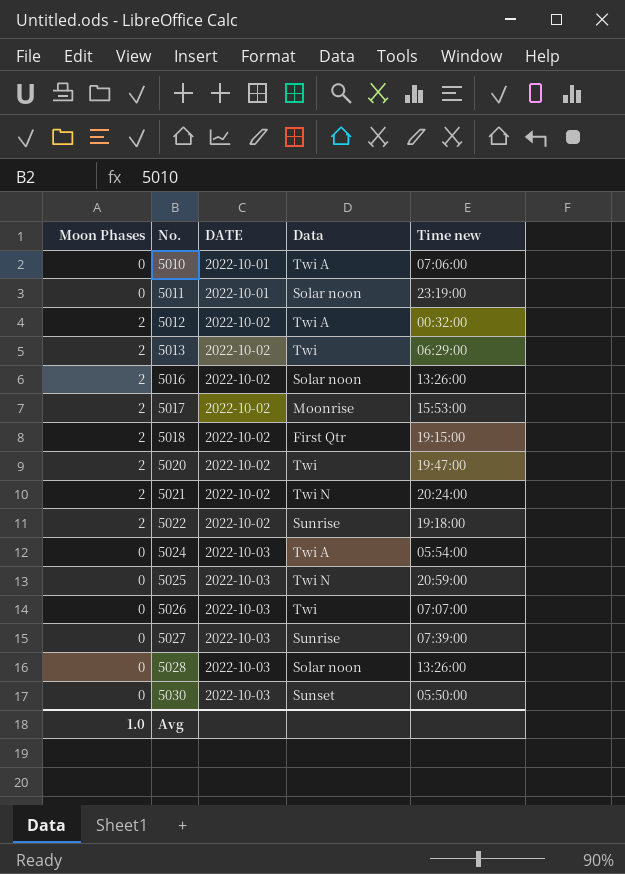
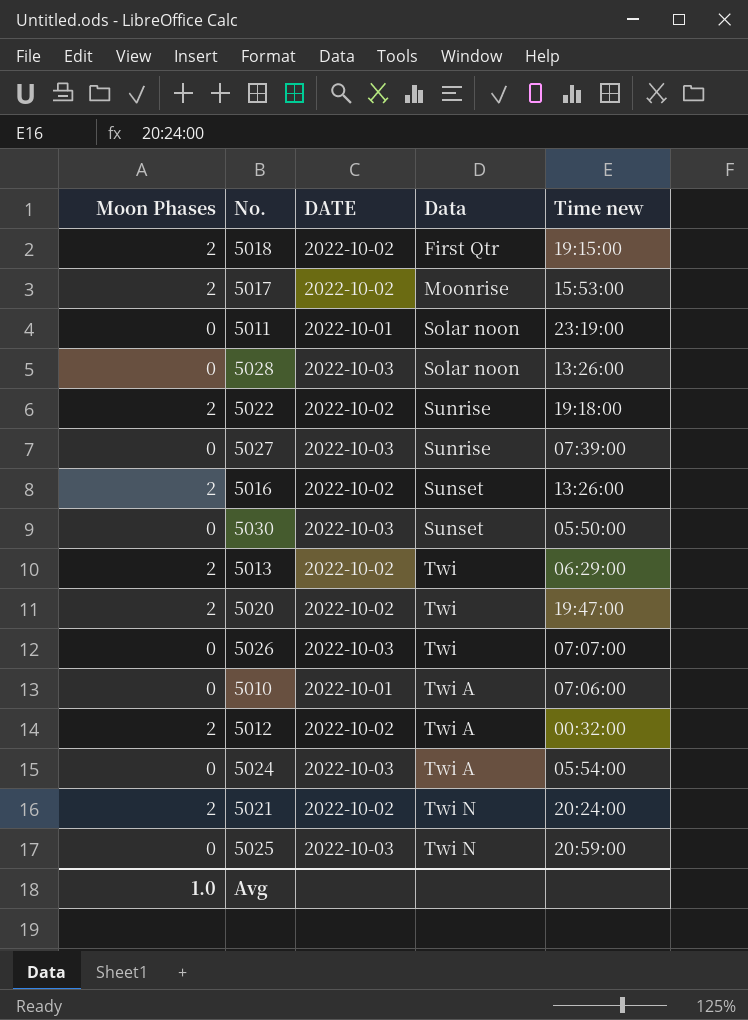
row order: No. ascending -> Data ascending
5016 | Data: Solar noon -> Sunset

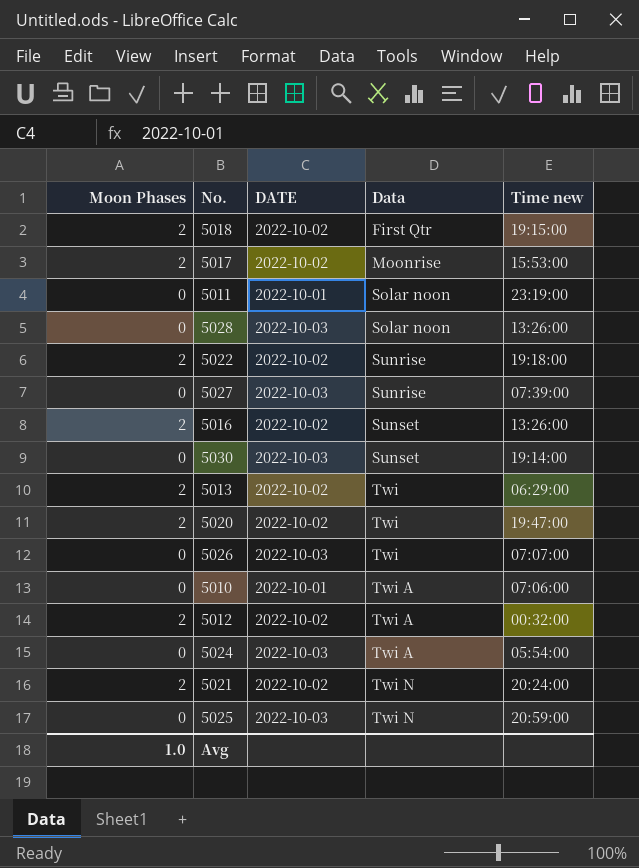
5030 | Time new: 05:50:00 -> 19:14:00

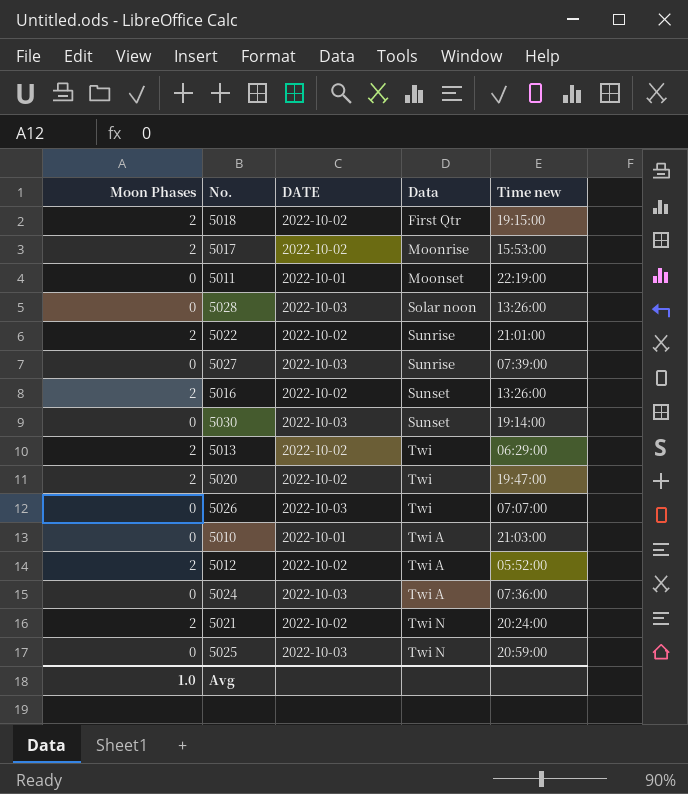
5011 | Data: Solar noon -> Moonset
5011 | Time new: 23:19:00 -> 22:19:00
5022 | Time new: 19:18:00 -> 21:01:00
5010 | Time new: 07:06:00 -> 21:03:00
5012 | Time new: 00:32:00 -> 05:52:00
5024 | Time new: 05:54:00 -> 07:36:00

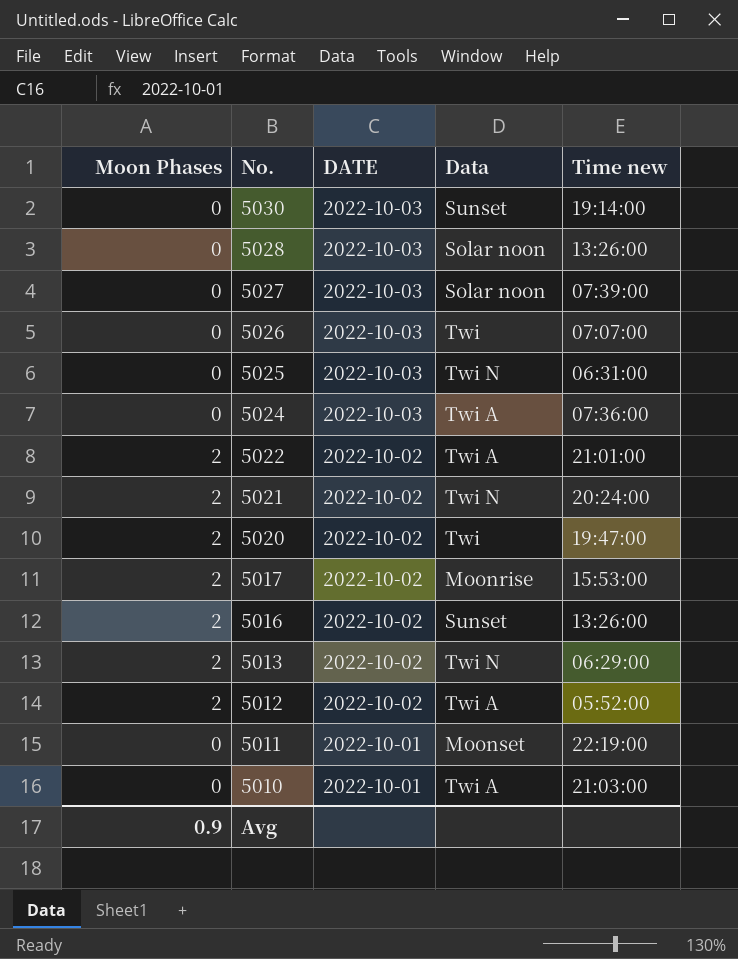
row order: Data ascending -> No. descending
row 5018: 2 | 2022-10-02 | First Qtr | 19:15:00 -> none
5027 | Data: Sunrise -> Solar noon
5025 | Time new: 20:59:00 -> 06:31:00
5022 | Data: Sunrise -> Twi A
5013 | Data: Twi -> Twi N
Avg | Moon Phases: 1.0 -> 0.9

